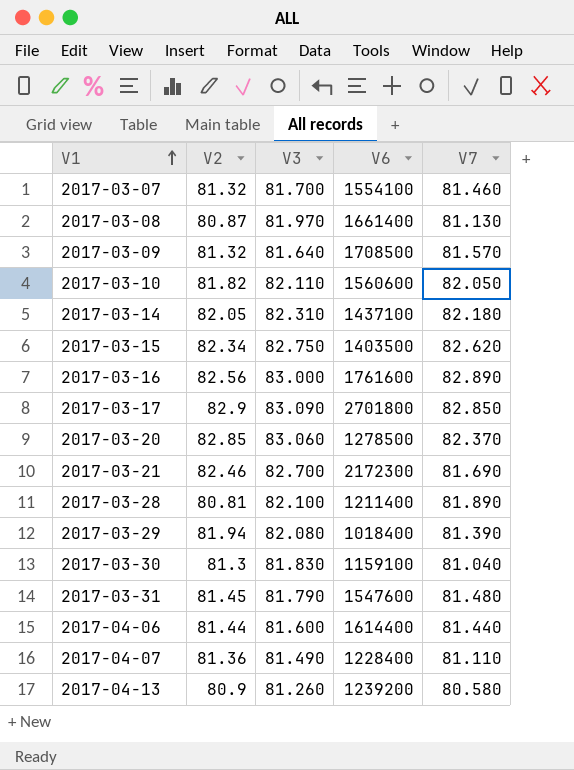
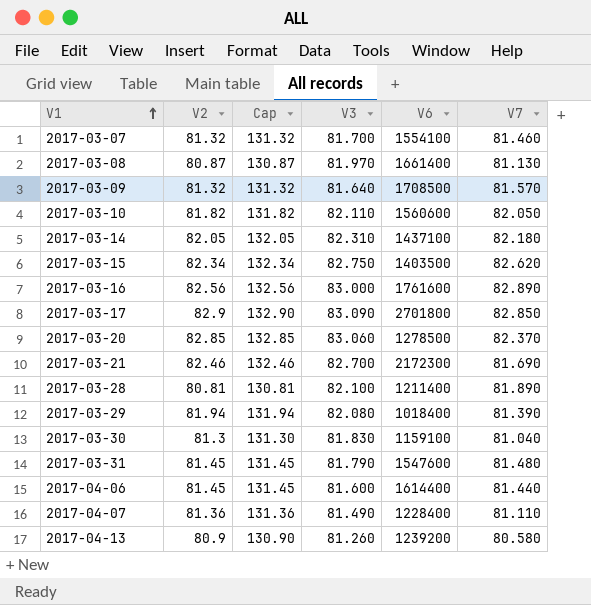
column Cap | formula: none -> [V2] + 50
2017-04-06 | V2: 81.44 -> 81.45

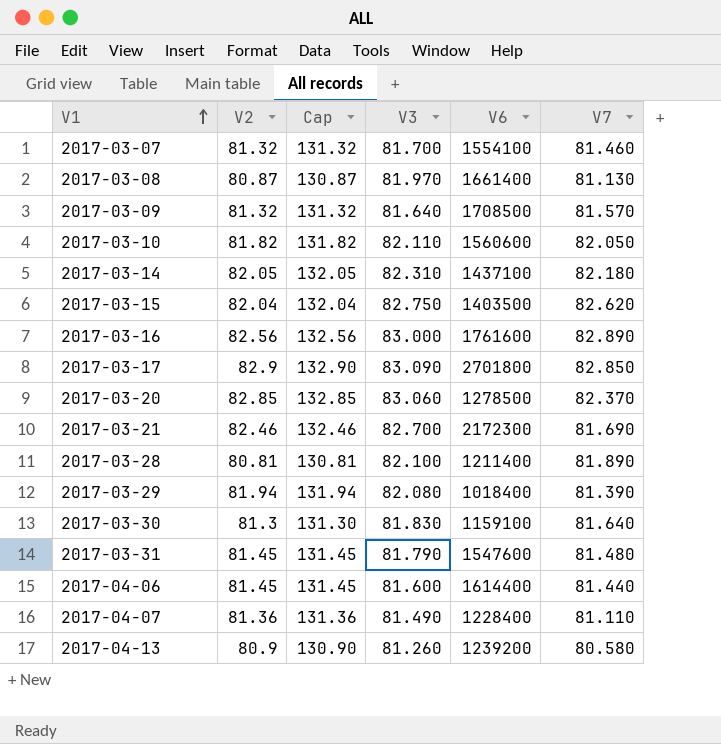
2017-03-15 | V2: 82.34 -> 82.04
2017-03-15 | Cap: 132.34 -> 132.04
2017-03-30 | V7: 81.040 -> 81.640

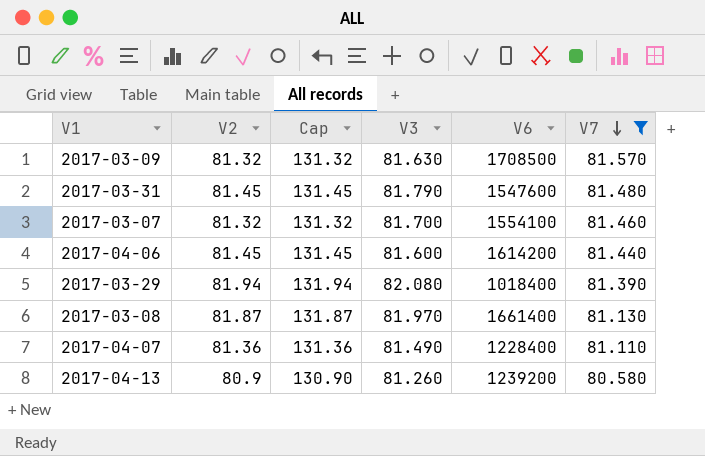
filter: none -> V7 <= 81.570
row order: V1 ascending -> V7 descending
2017-03-09 | V3: 81.640 -> 81.630
2017-04-06 | V6: 1614400 -> 1614200
2017-03-08 | V2: 80.87 -> 81.87
2017-03-08 | Cap: 130.87 -> 131.87

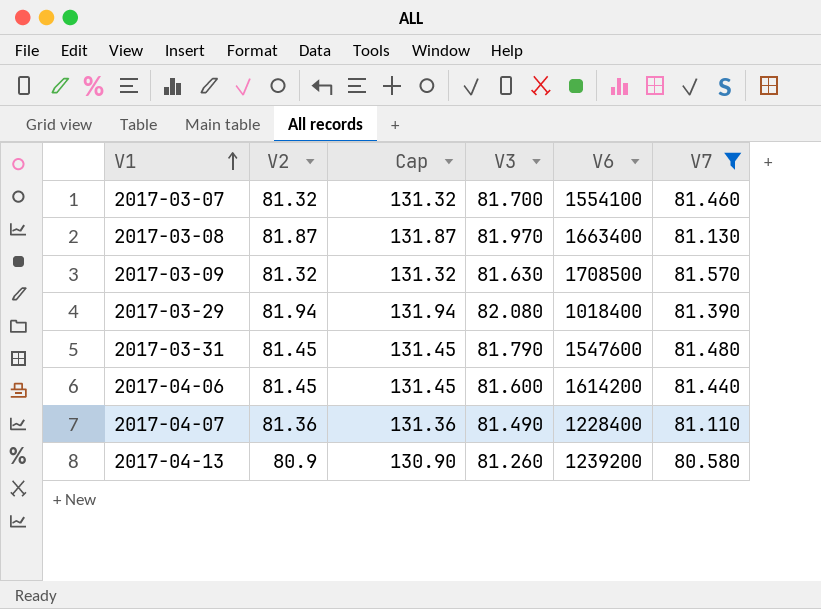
row order: V7 descending -> V1 ascending
2017-03-08 | V6: 1661400 -> 1663400

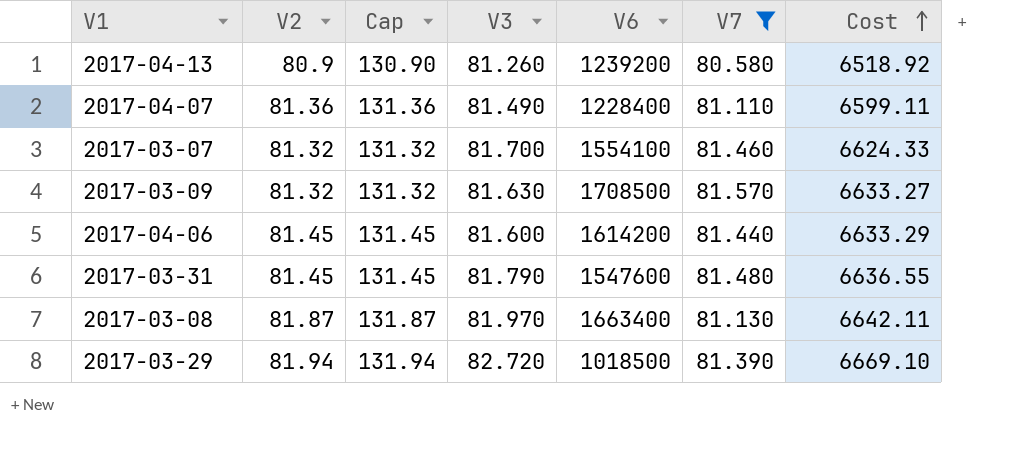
row order: V1 ascending -> Cost ascending
column Cost | formula: none -> [V2] * [V7]
2017-03-29 | V3: 82.080 -> 82.720
2017-03-29 | V6: 1018400 -> 1018500

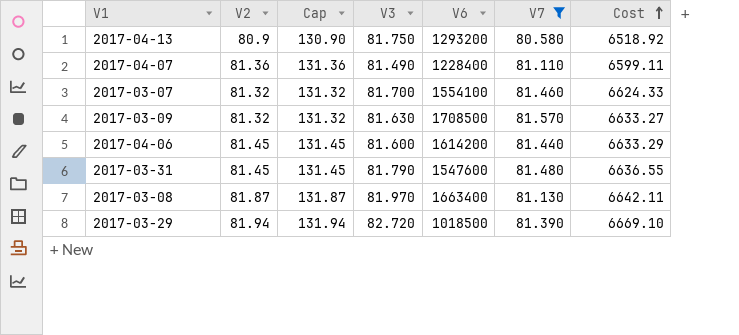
2017-04-13 | V3: 81.260 -> 81.750
2017-04-13 | V6: 1239200 -> 1293200

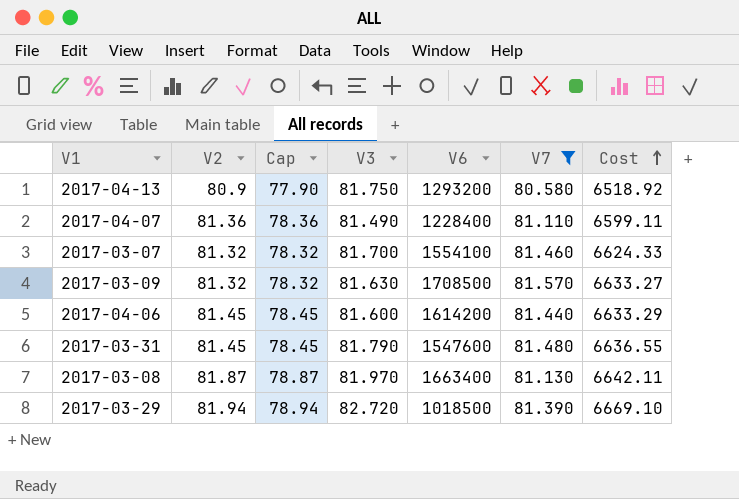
column Cap | formula: [V2] + 50 -> [V2] - 3

